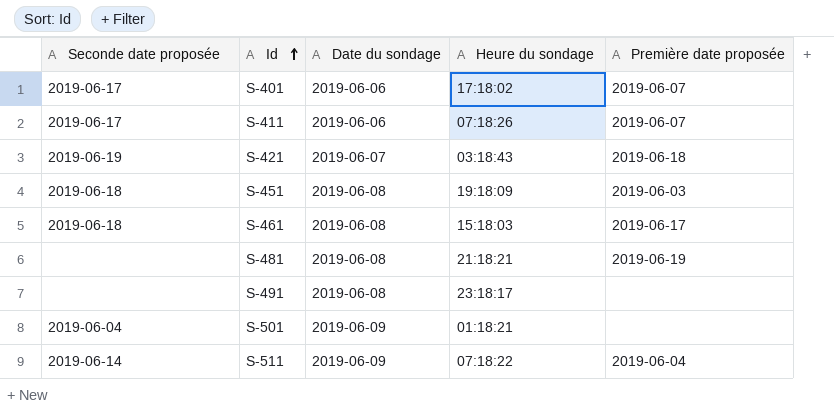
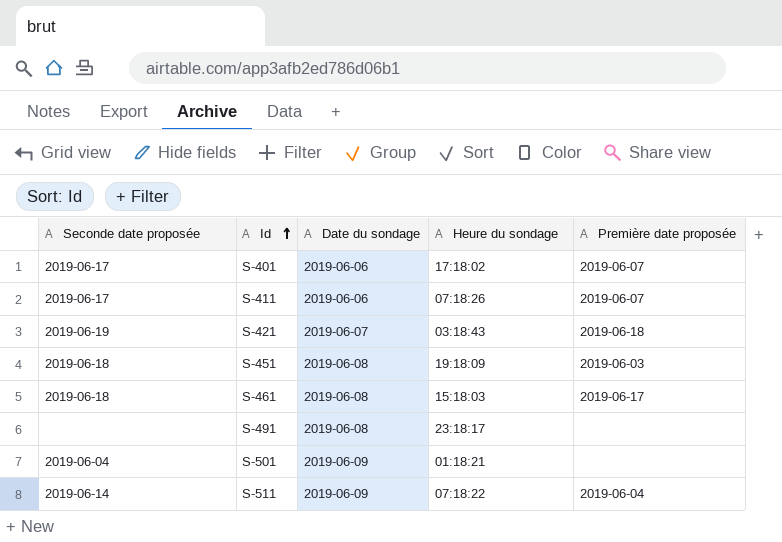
row S-481: none | 2019-06-08 | 21:18:21 | 2019-06-19 -> none

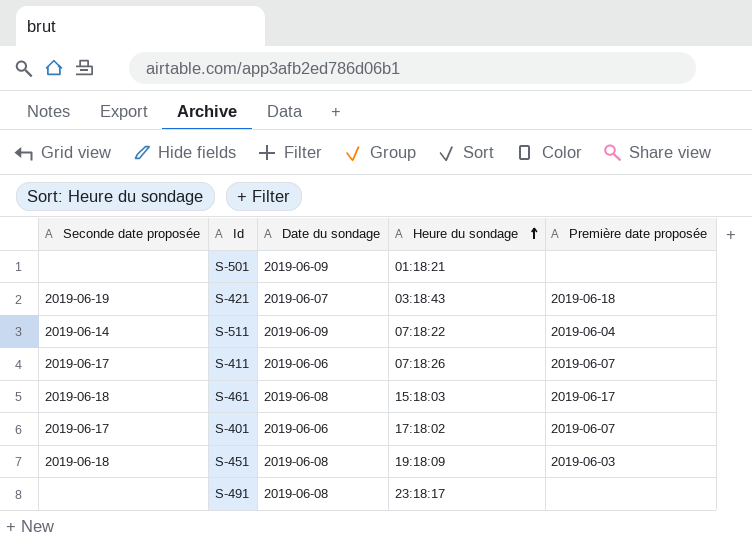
row order: Id ascending -> Heure du sondage ascending
S-501 | Seconde date proposée: 2019-06-04 -> none

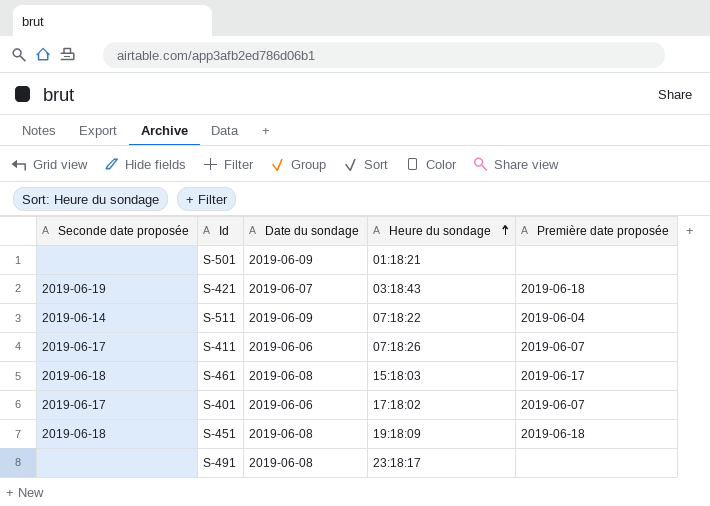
S-451 | Première date proposée: 2019-06-03 -> 2019-06-18

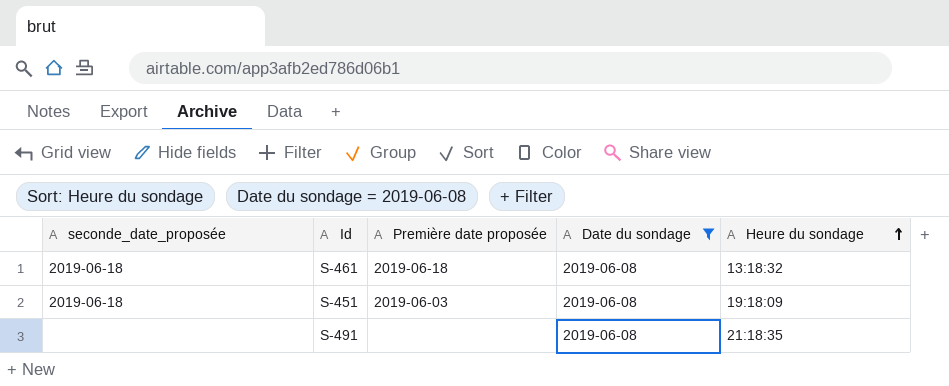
filter: none -> Date du sondage = 2019-06-08
column name: Seconde date proposée -> seconde_date_proposée
column Première date proposée | position: 5 -> 3
S-461 | Première date proposée: 2019-06-17 -> 2019-06-18
S-461 | Heure du sondage: 15:18:03 -> 13:18:32
S-451 | Première date proposée: 2019-06-18 -> 2019-06-03
S-491 | Heure du sondage: 23:18:17 -> 21:18:35

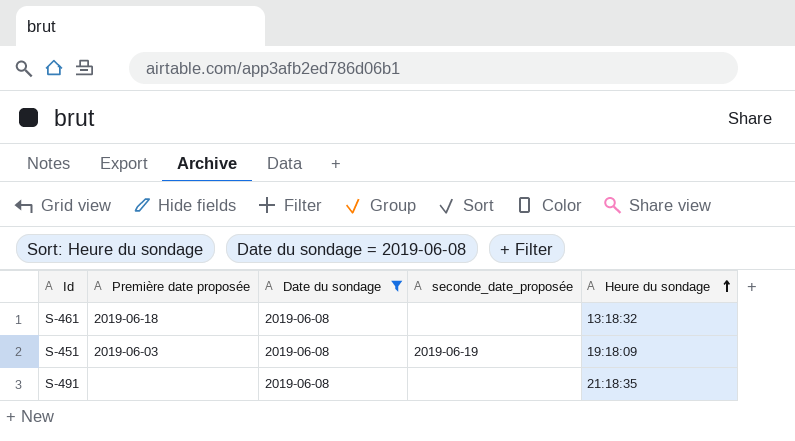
column seconde_date_proposée | position: 1 -> 4
S-461 | seconde_date_proposée: 2019-06-18 -> none
S-451 | seconde_date_proposée: 2019-06-18 -> 2019-06-19

